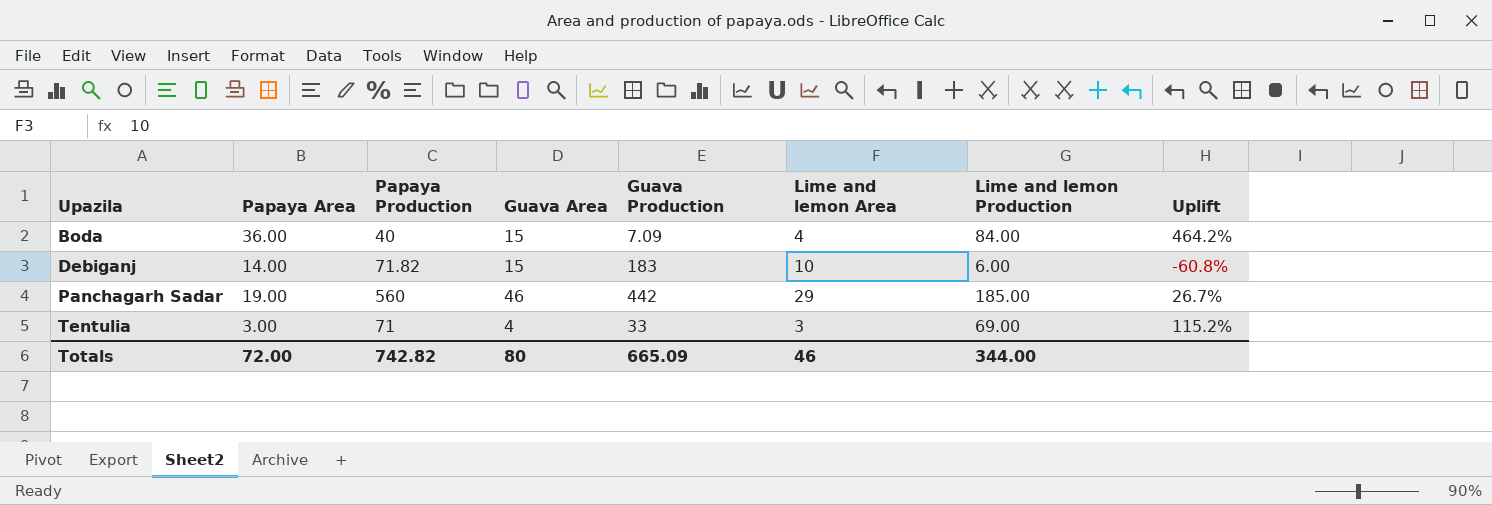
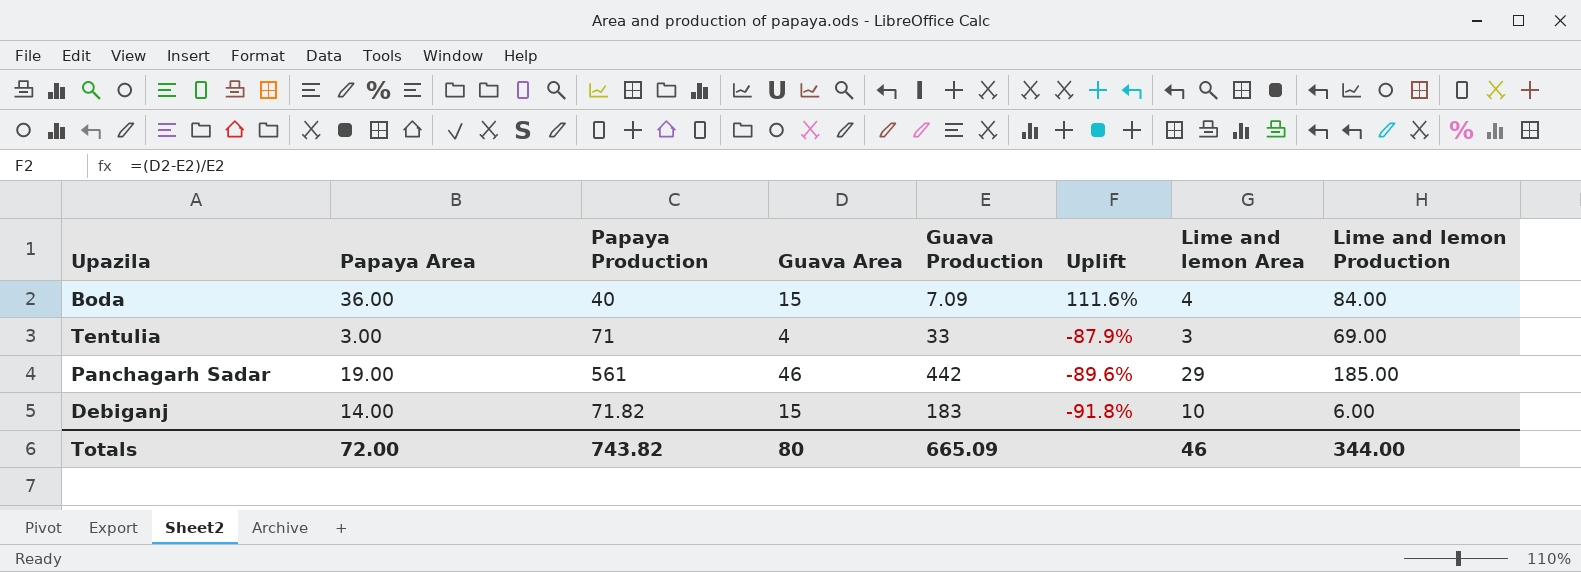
row order: Upazila ascending -> Uplift descending
column Uplift | formula: ([Papaya Production] - [Guava Production]) / [Guava Production] -> ([Guava Area] - [Guava Production]) / [Guava Production]
column Uplift | position: 8 -> 6
Panchagarh Sadar | Papaya Production: 560 -> 561
Totals | Papaya Production: 742.82 -> 743.82

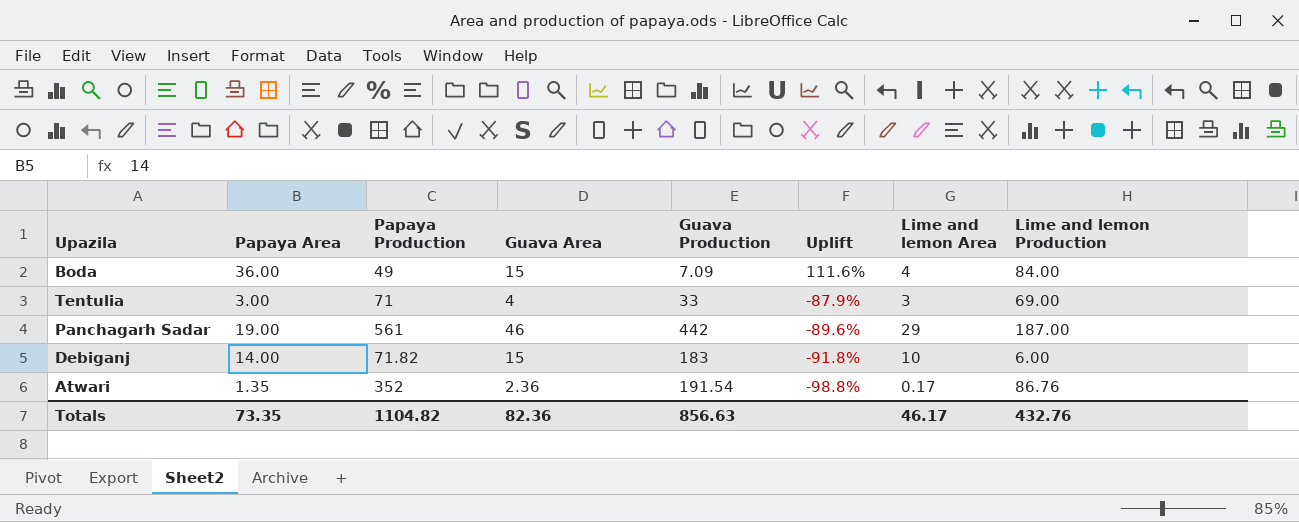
Boda | Papaya Production: 40 -> 49
Panchagarh Sadar | Lime and lemon Production: 185.00 -> 187.00
row Atwari: none -> 1.35 | 352 | 2.36 | 191.54 | -98.8% | 0.17 | 86.76
Totals | Papaya Area: 72.00 -> 73.35
Totals | Papaya Production: 743.82 -> 1104.82
Totals | Guava Area: 80 -> 82.36
Totals | Guava Production: 665.09 -> 856.63
Totals | Lime and lemon Area: 46 -> 46.17
Totals | Lime and lemon Production: 344.00 -> 432.76

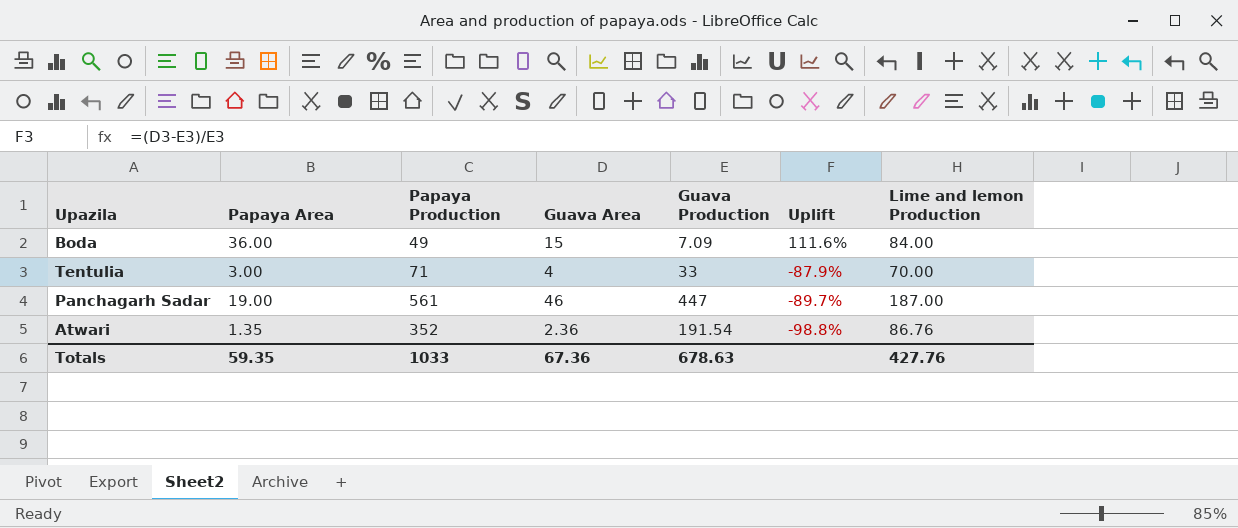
column Lime and lemon Area | position: 7 -> none
row Debiganj: 14.00 | 71.82 | 15 | 183 | -91.8% | 10 | 6.00 -> none
Tentulia | Lime and lemon Production: 69.00 -> 70.00
Panchagarh Sadar | Guava Production: 442 -> 447
Panchagarh Sadar | Uplift: -89.6% -> -89.7%
Totals | Papaya Area: 73.35 -> 59.35
Totals | Papaya Production: 1104.82 -> 1033
Totals | Guava Area: 82.36 -> 67.36
Totals | Guava Production: 856.63 -> 678.63
Totals | Lime and lemon Production: 432.76 -> 427.76

